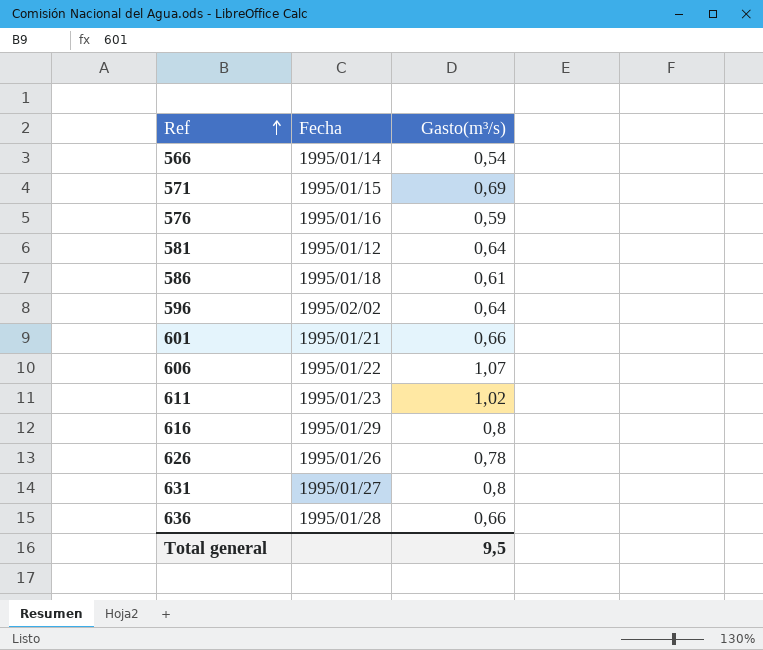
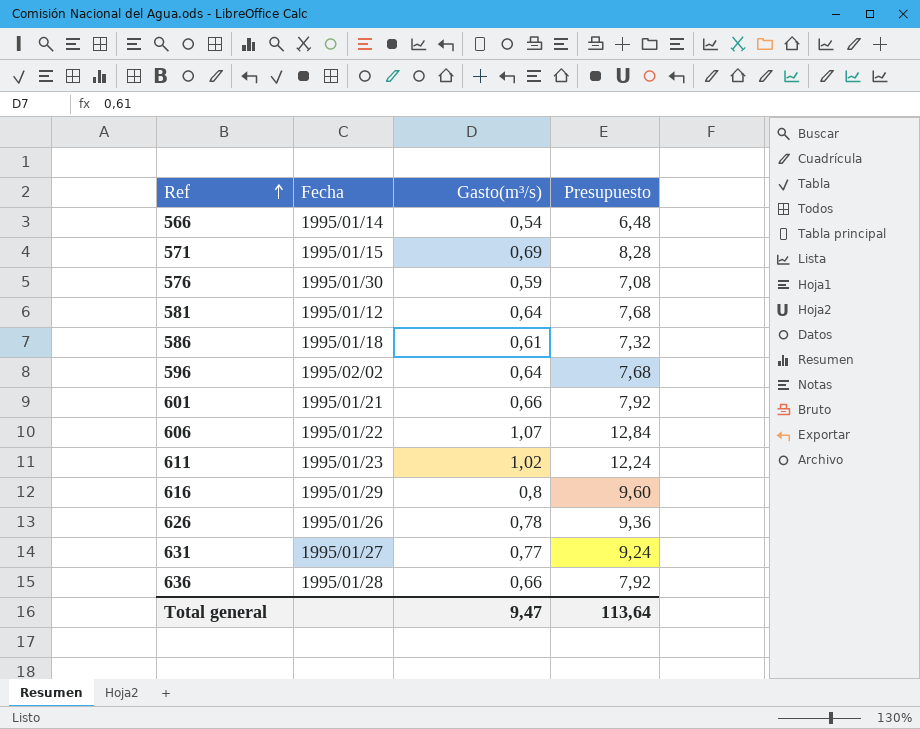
column Presupuesto | formula: none -> [Gasto(m³/s)] * 12
576 | Fecha: 1995/01/16 -> 1995/01/30
631 | Gasto(m³/s): 0,8 -> 0,77
Total general | Gasto(m³/s): 9,5 -> 9,47

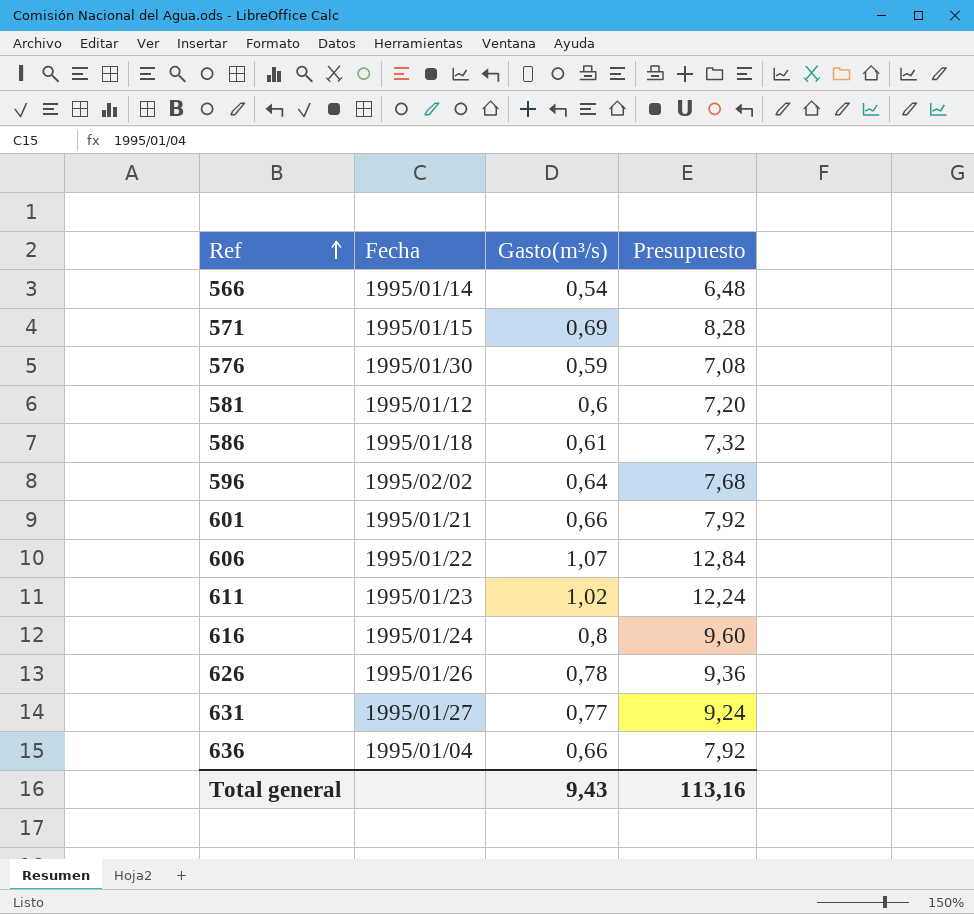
581 | Gasto(m³/s): 0,64 -> 0,6
581 | Presupuesto: 7,68 -> 7,20
616 | Fecha: 1995/01/29 -> 1995/01/24
636 | Fecha: 1995/01/28 -> 1995/01/04
Total general | Gasto(m³/s): 9,47 -> 9,43
Total general | Presupuesto: 113,64 -> 113,16

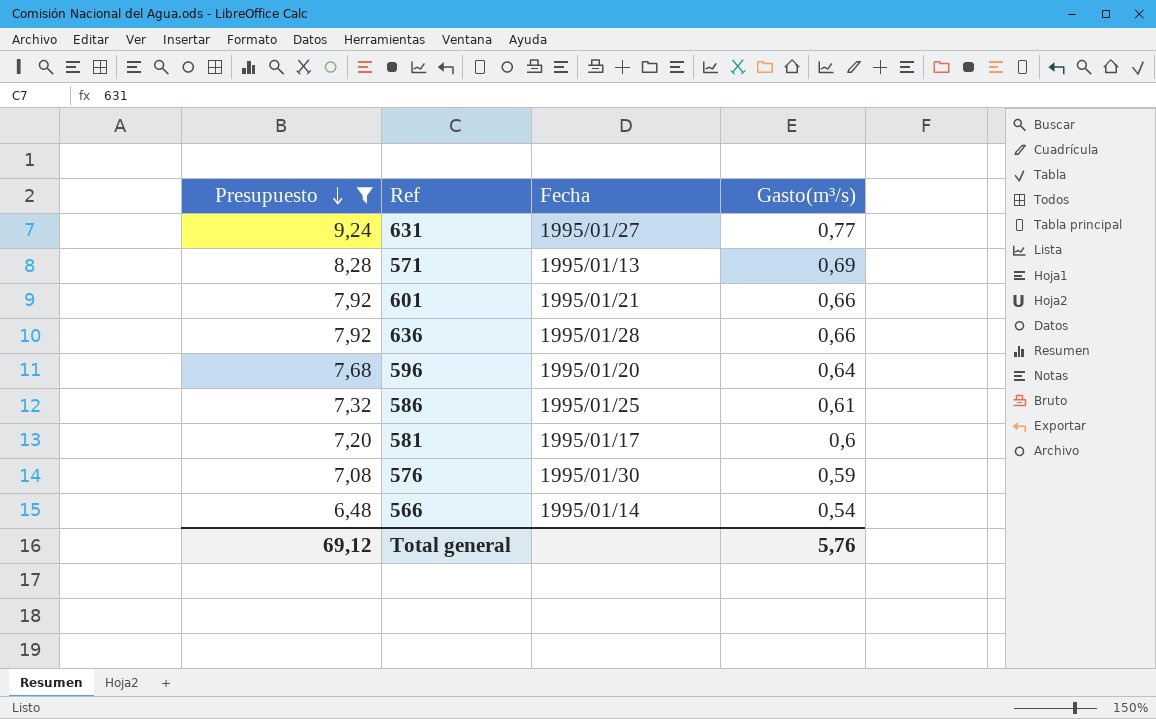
filter: none -> Presupuesto <= 9,24
row order: Ref ascending -> Presupuesto descending
column Presupuesto | position: 4 -> 1
571 | Fecha: 1995/01/15 -> 1995/01/13
636 | Fecha: 1995/01/04 -> 1995/01/28
596 | Fecha: 1995/02/02 -> 1995/01/20
586 | Fecha: 1995/01/18 -> 1995/01/25
581 | Fecha: 1995/01/12 -> 1995/01/17
Total general | Presupuesto: 113,16 -> 69,12
Total general | Gasto(m³/s): 9,43 -> 5,76

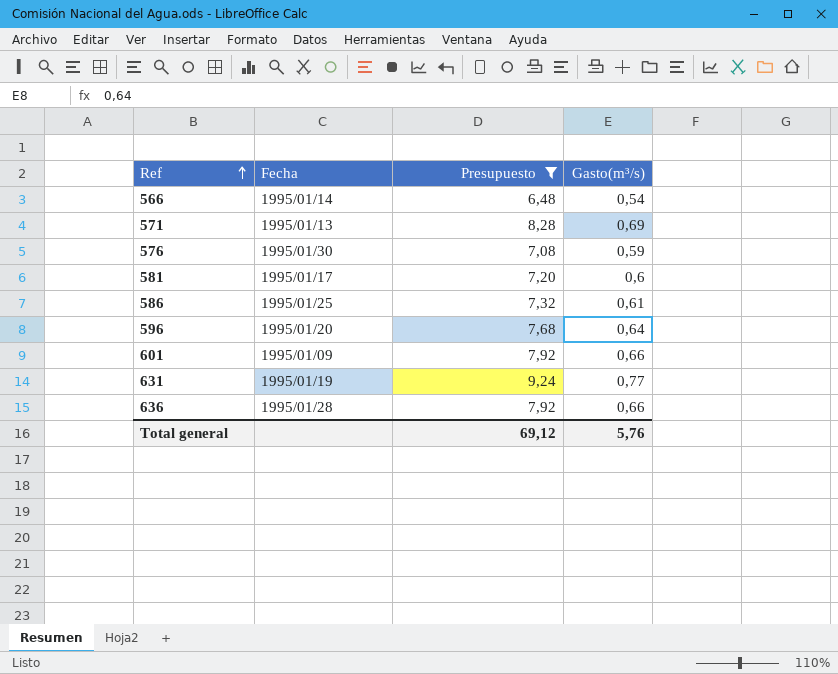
row order: Presupuesto descending -> Ref ascending
column Presupuesto | position: 1 -> 3
601 | Fecha: 1995/01/21 -> 1995/01/09
631 | Fecha: 1995/01/27 -> 1995/01/19

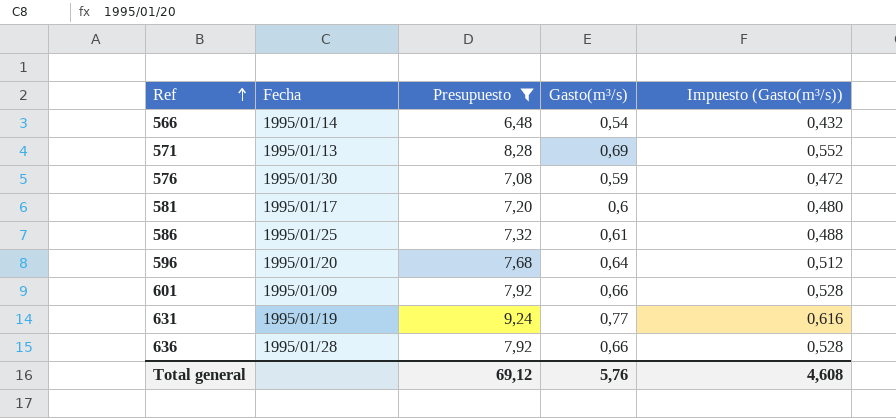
column Impuesto (Gasto(m³/s)) | formula: none -> [Gasto(m³/s)] * 0,8

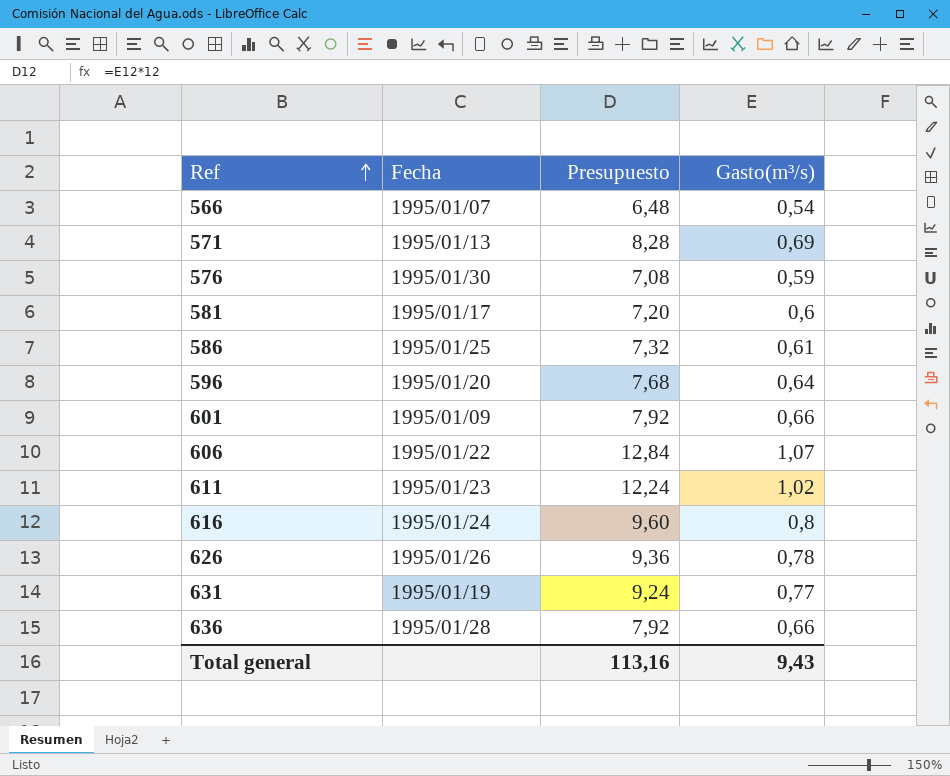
filter: Presupuesto <= 9,24 -> none
column Impuesto (Gasto(m³/s)) | formula: [Gasto(m³/s)] * 0,8 -> none
566 | Fecha: 1995/01/14 -> 1995/01/07
Total general | Presupuesto: 69,12 -> 113,16
Total general | Gasto(m³/s): 5,76 -> 9,43

